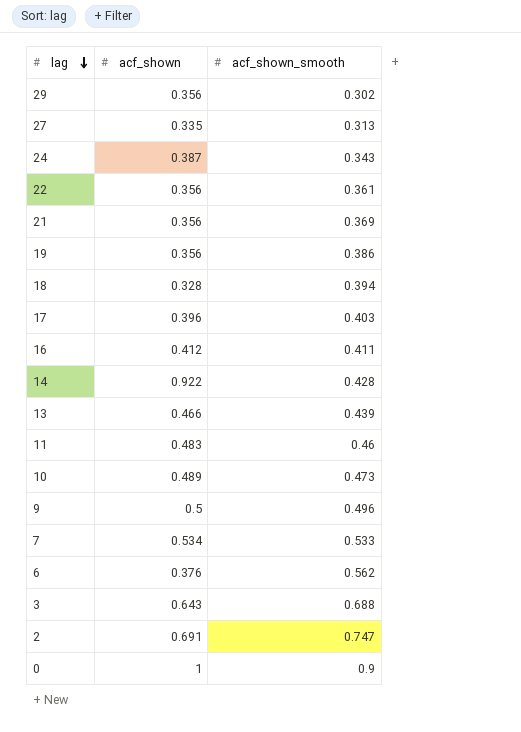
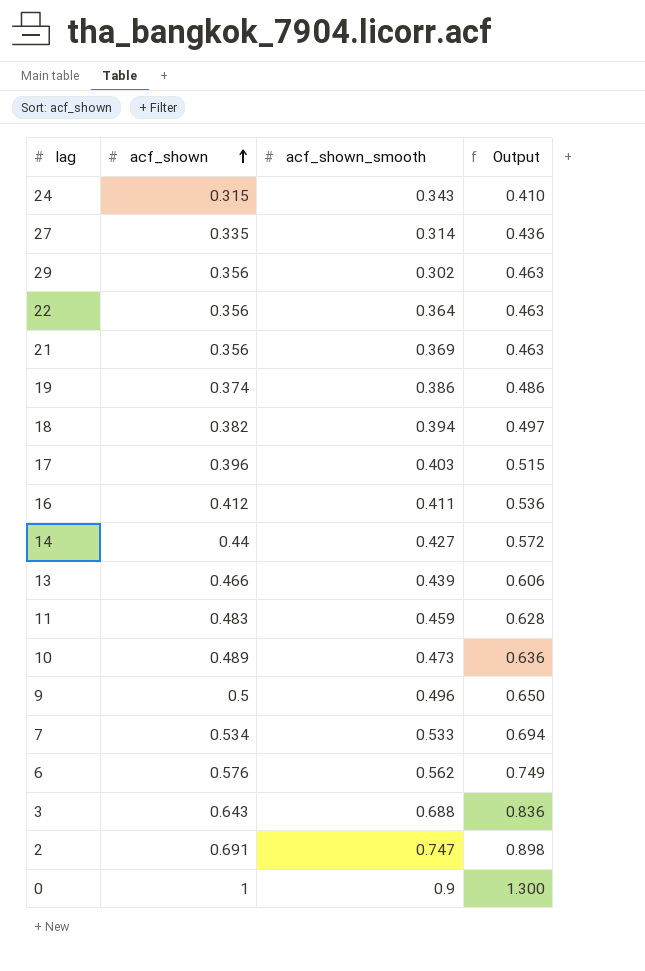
row order: lag descending -> acf_shown ascending
column Output | formula: none -> [acf_shown] * 1.3
24 | acf_shown: 0.387 -> 0.315
27 | acf_shown_smooth: 0.313 -> 0.314
22 | acf_shown_smooth: 0.361 -> 0.364
19 | acf_shown: 0.356 -> 0.374
18 | acf_shown: 0.328 -> 0.382
14 | acf_shown: 0.922 -> 0.44
14 | acf_shown_smooth: 0.428 -> 0.427
11 | acf_shown_smooth: 0.46 -> 0.459
6 | acf_shown: 0.376 -> 0.576

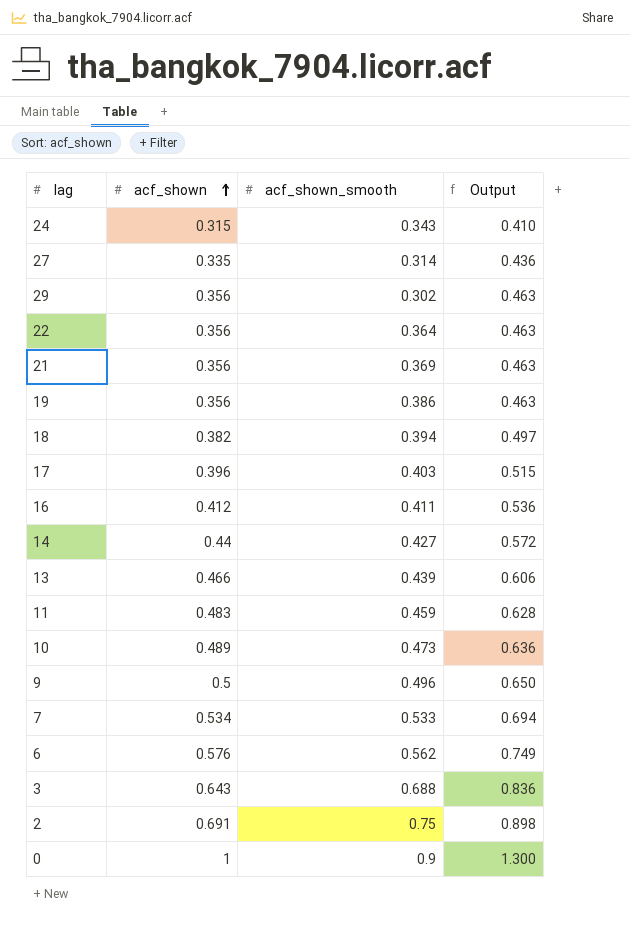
19 | acf_shown: 0.374 -> 0.356
19 | Output: 0.486 -> 0.463
2 | acf_shown_smooth: 0.747 -> 0.75

